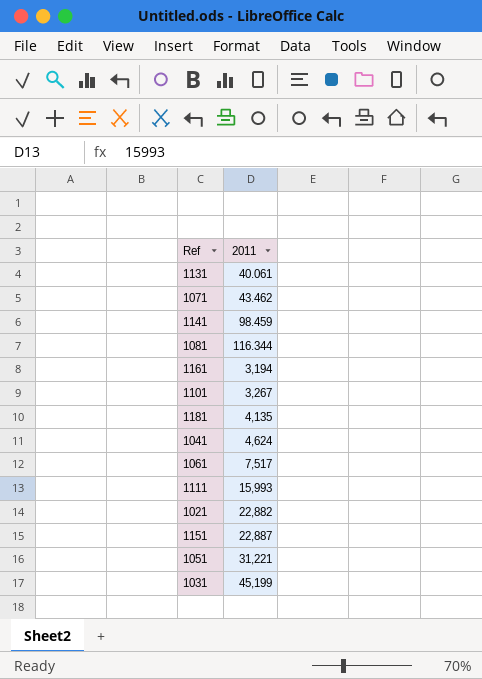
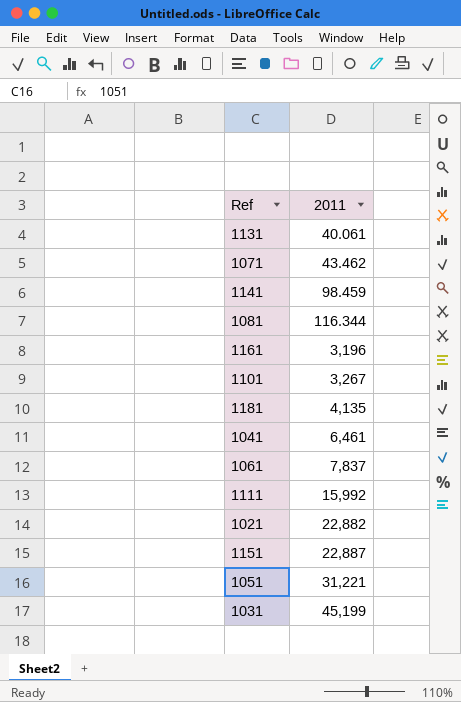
1161 | 2011: 3,194 -> 3,196
1041 | 2011: 4,624 -> 6,461
1061 | 2011: 7,517 -> 7,837
1111 | 2011: 15,993 -> 15,992

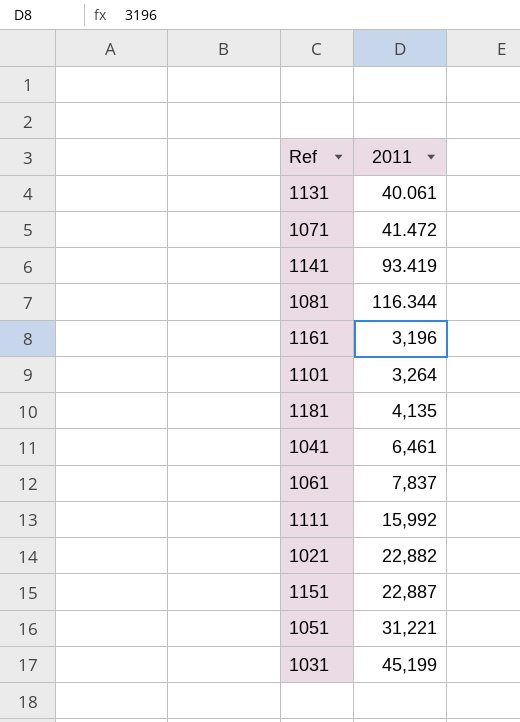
1071 | 2011: 43.462 -> 41.472
1141 | 2011: 98.459 -> 93.419
1101 | 2011: 3,267 -> 3,264

